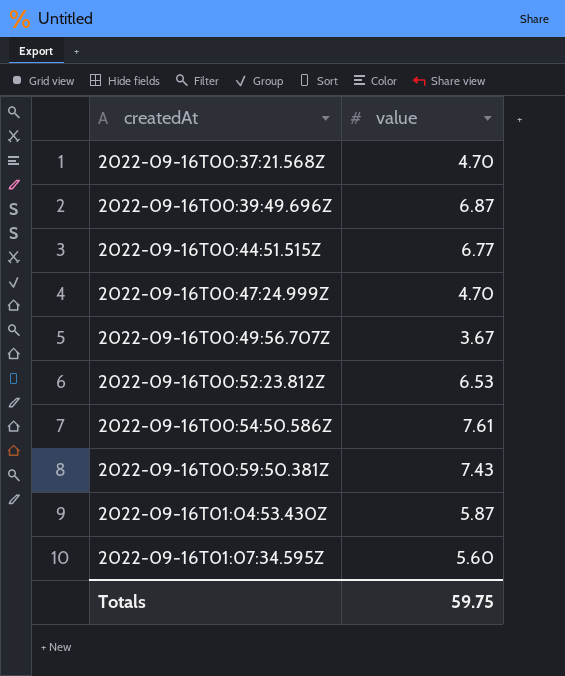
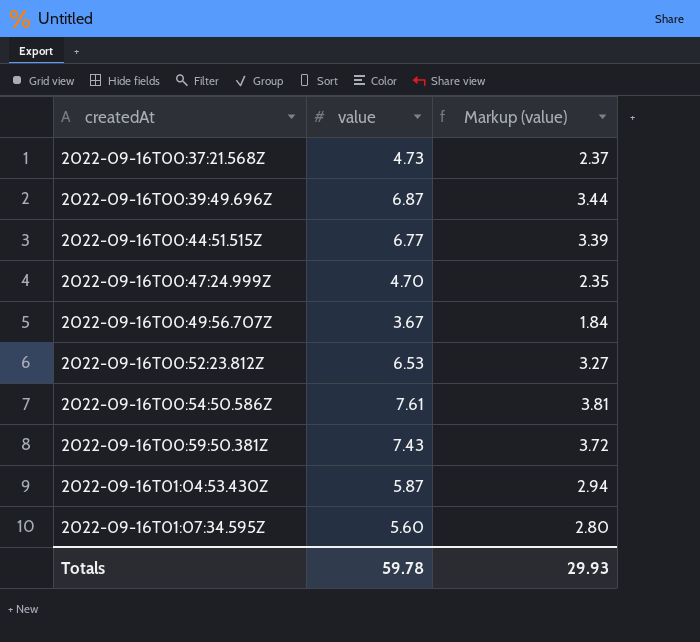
column Markup (value) | formula: none -> [value] * 0.5
2022-09-16T00:37:21.568Z | value: 4.70 -> 4.73
Totals | value: 59.75 -> 59.78

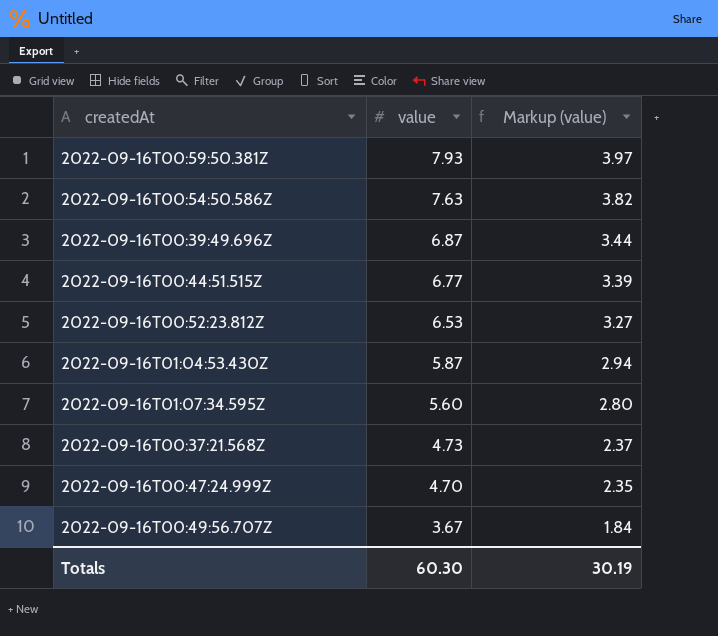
row order: createdAt ascending -> value descending
2022-09-16T00:59:50.381Z | value: 7.43 -> 7.93
2022-09-16T00:59:50.381Z | Markup (value): 3.72 -> 3.97
2022-09-16T00:54:50.586Z | value: 7.61 -> 7.63
2022-09-16T00:54:50.586Z | Markup (value): 3.81 -> 3.82
Totals | value: 59.78 -> 60.30
Totals | Markup (value): 29.93 -> 30.19

